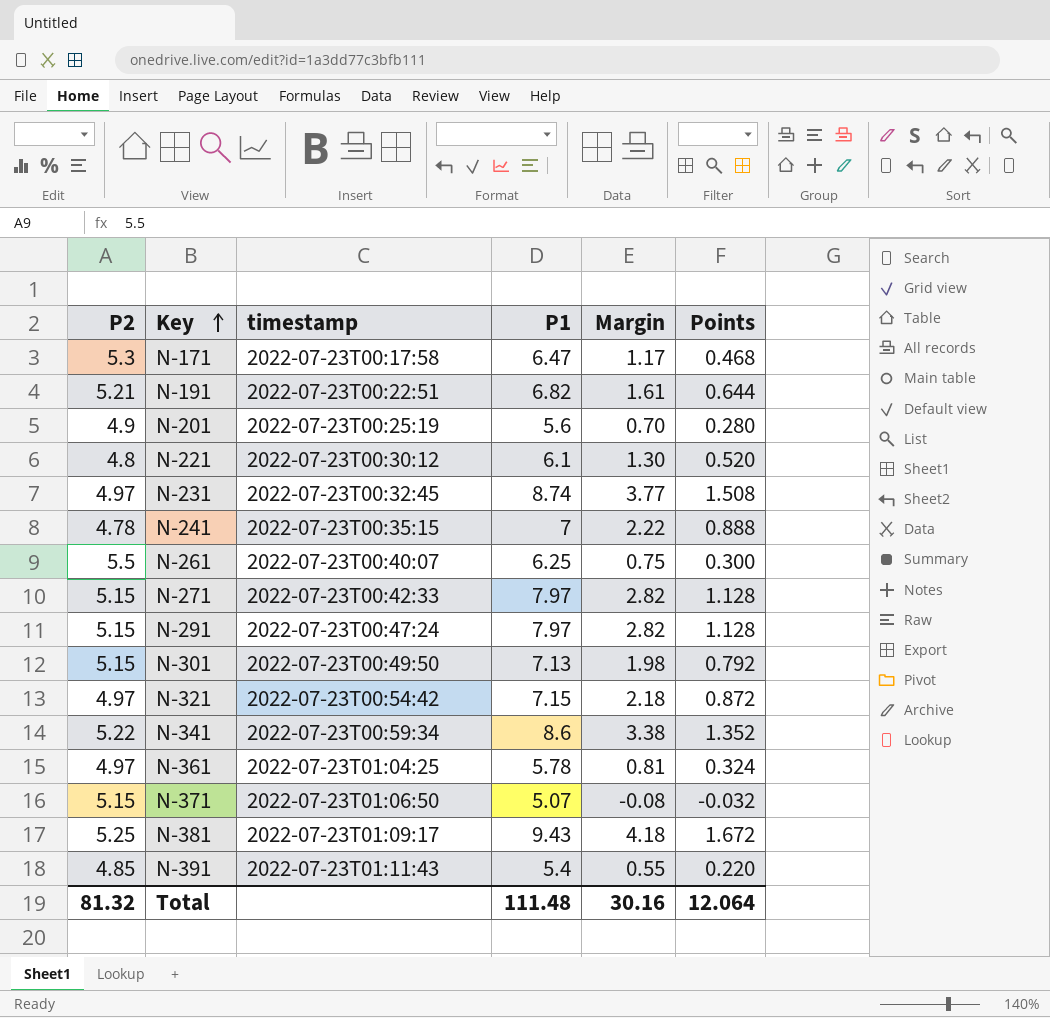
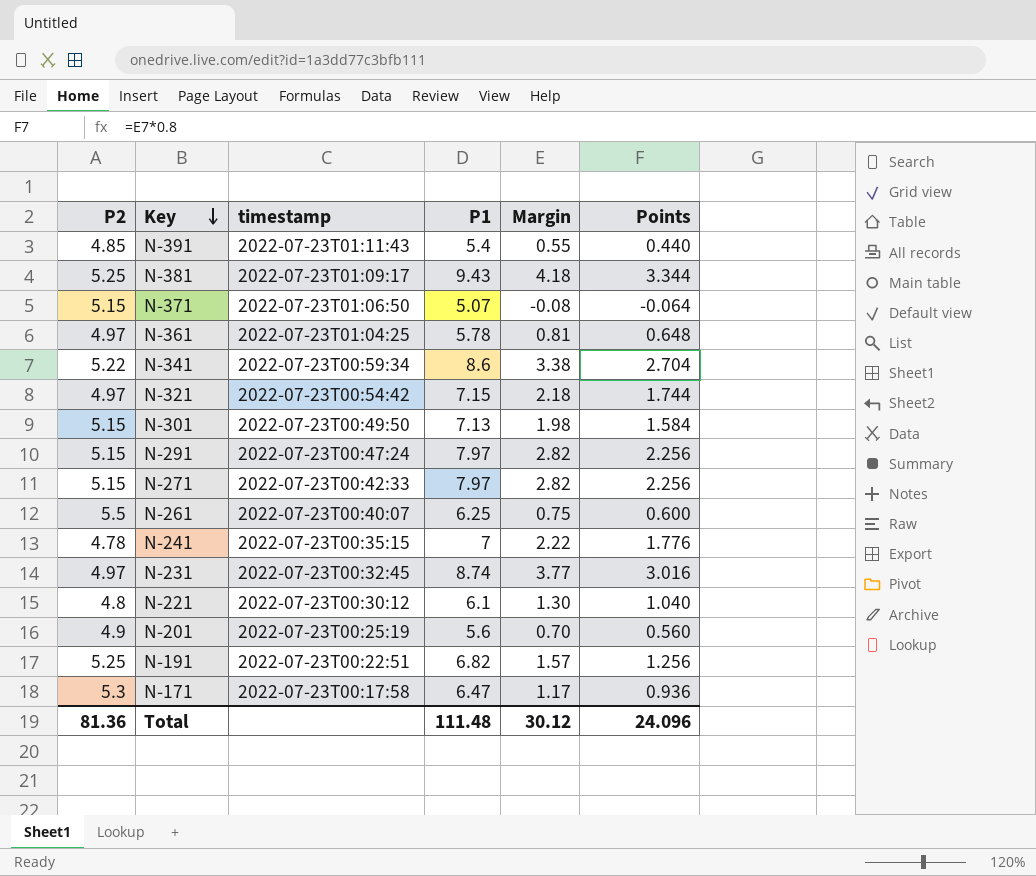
row order: Key ascending -> Key descending
column Points | formula: [Margin] * 0.4 -> [Margin] * 0.8
N-191 | P2: 5.21 -> 5.25
N-191 | Margin: 1.61 -> 1.57
Total | P2: 81.32 -> 81.36
Total | Margin: 30.16 -> 30.12
Total | Points: 12.064 -> 24.096

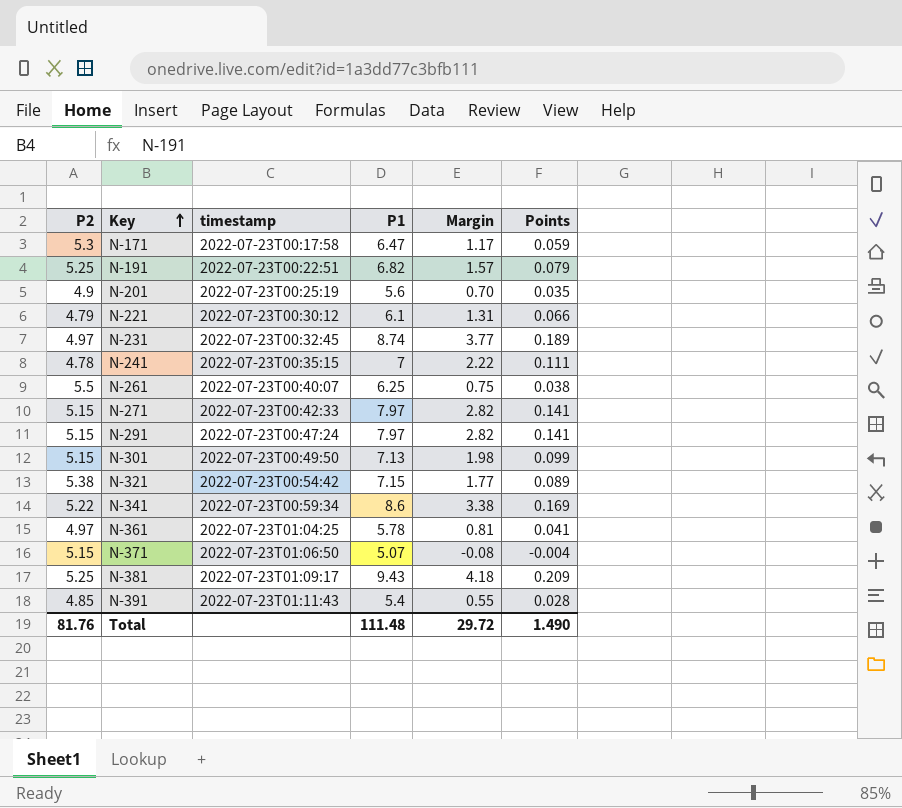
row order: Key descending -> Key ascending
column Points | formula: [Margin] * 0.8 -> [Margin] * 0.05
N-221 | P2: 4.8 -> 4.79
N-221 | Margin: 1.30 -> 1.31
N-321 | P2: 4.97 -> 5.38
N-321 | Margin: 2.18 -> 1.77
Total | P2: 81.36 -> 81.76
Total | Margin: 30.12 -> 29.72
Total | Points: 24.096 -> 1.490

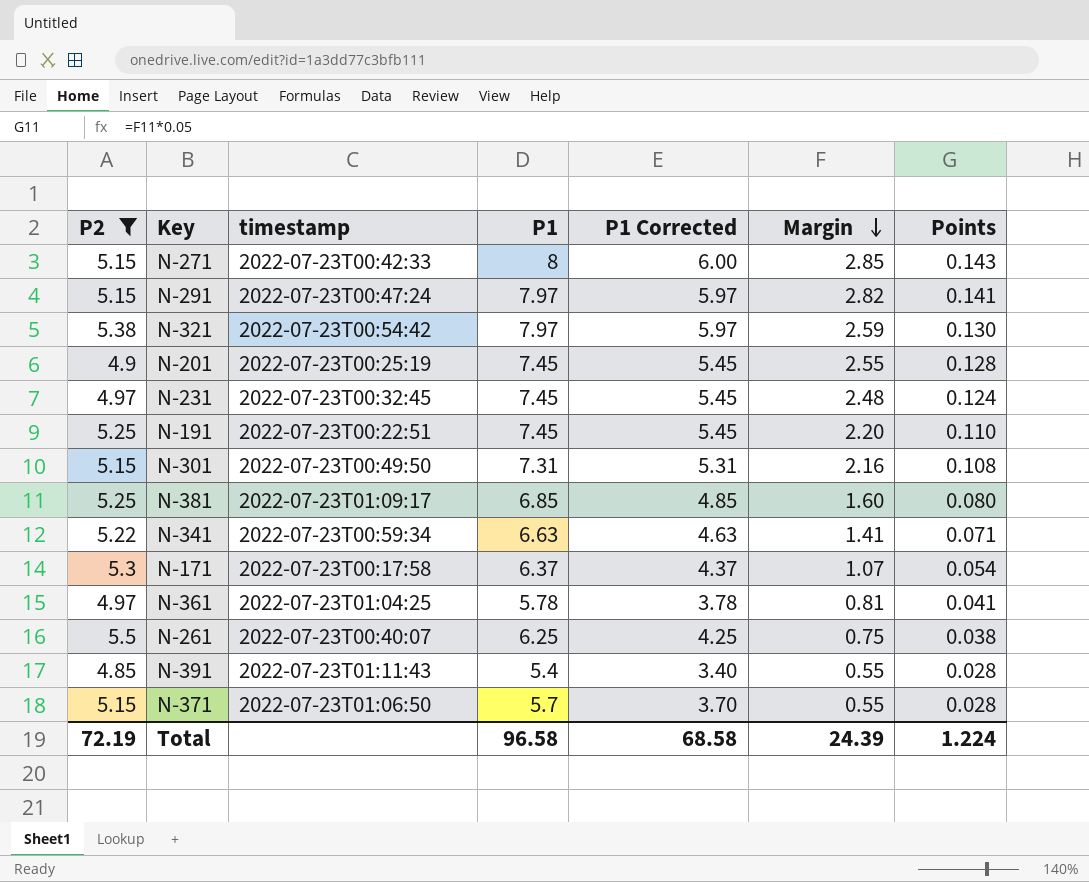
filter: none -> P2 >= 4.85
row order: Key ascending -> Margin descending
column P1 Corrected | formula: none -> [P1] - 2
N-271 | P1: 7.97 -> 8
N-271 | Margin: 2.82 -> 2.85
N-271 | Points: 0.141 -> 0.143
N-321 | P1: 7.15 -> 7.97
N-321 | Margin: 1.77 -> 2.59
N-321 | Points: 0.089 -> 0.130
N-201 | P1: 5.6 -> 7.45
N-201 | Margin: 0.70 -> 2.55
N-201 | Points: 0.035 -> 0.128
N-231 | P1: 8.74 -> 7.45
N-231 | Margin: 3.77 -> 2.48
N-231 | Points: 0.189 -> 0.124
N-191 | P1: 6.82 -> 7.45
N-191 | Margin: 1.57 -> 2.20
N-191 | Points: 0.079 -> 0.110
N-301 | P1: 7.13 -> 7.31
N-301 | Margin: 1.98 -> 2.16
N-301 | Points: 0.099 -> 0.108
N-381 | P1: 9.43 -> 6.85
N-381 | Margin: 4.18 -> 1.60
N-381 | Points: 0.209 -> 0.080
N-341 | P1: 8.6 -> 6.63
N-341 | Margin: 3.38 -> 1.41
N-341 | Points: 0.169 -> 0.071
N-171 | P1: 6.47 -> 6.37
N-171 | Margin: 1.17 -> 1.07
N-171 | Points: 0.059 -> 0.054
N-371 | P1: 5.07 -> 5.7
N-371 | Margin: -0.08 -> 0.55
N-371 | Points: -0.004 -> 0.028
Total | P2: 81.76 -> 72.19
Total | P1: 111.48 -> 96.58
Total | Margin: 29.72 -> 24.39
Total | Points: 1.490 -> 1.224

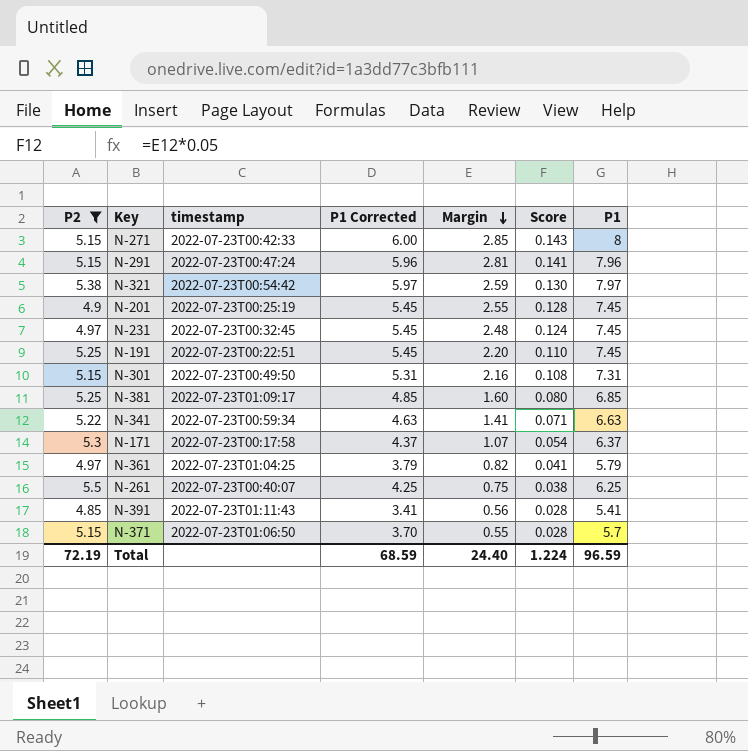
column name: Points -> Score
column P1 | position: 4 -> 7
N-291 | P1 Corrected: 5.97 -> 5.96
N-291 | Margin: 2.82 -> 2.81
N-291 | P1: 7.97 -> 7.96
N-361 | P1 Corrected: 3.78 -> 3.79
N-361 | Margin: 0.81 -> 0.82
N-361 | P1: 5.78 -> 5.79
N-391 | P1 Corrected: 3.40 -> 3.41
N-391 | Margin: 0.55 -> 0.56
N-391 | P1: 5.4 -> 5.41
Total | P1 Corrected: 68.58 -> 68.59
Total | Margin: 24.39 -> 24.40
Total | P1: 96.58 -> 96.59

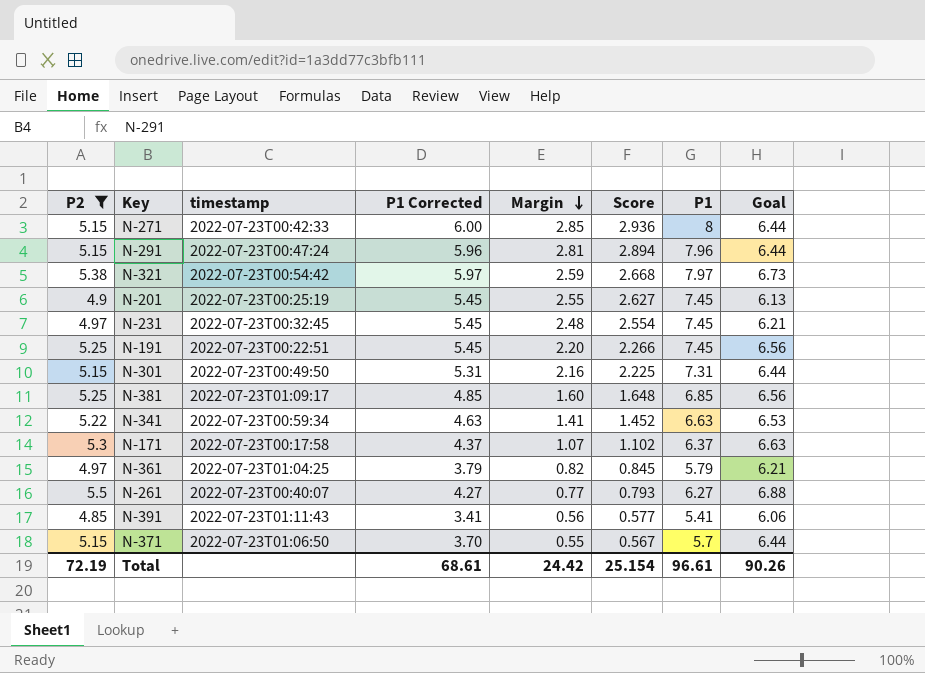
column Score | formula: [Margin] * 0.05 -> [Margin] * 1.03
column Goal | formula: none -> [P2] * 1.25
N-261 | P1 Corrected: 4.25 -> 4.27
N-261 | Margin: 0.75 -> 0.77
N-261 | P1: 6.25 -> 6.27
Total | P1 Corrected: 68.59 -> 68.61
Total | Margin: 24.40 -> 24.42
Total | Score: 1.224 -> 25.154
Total | P1: 96.59 -> 96.61

